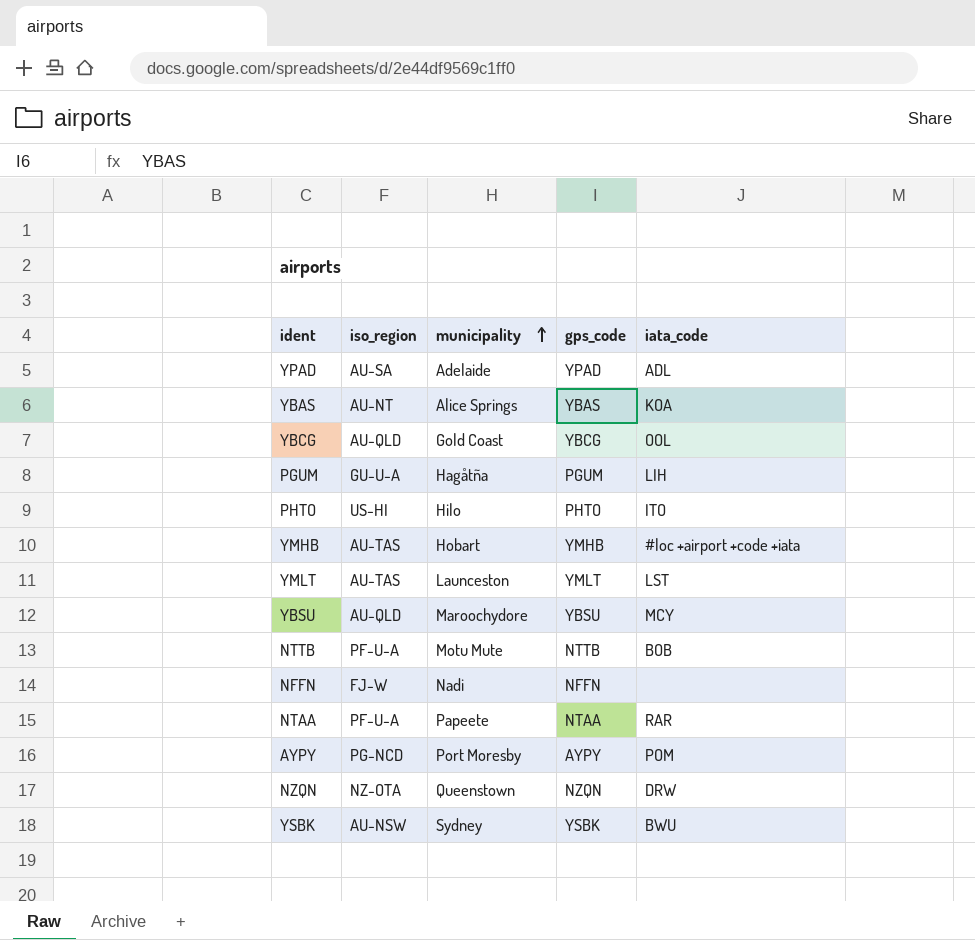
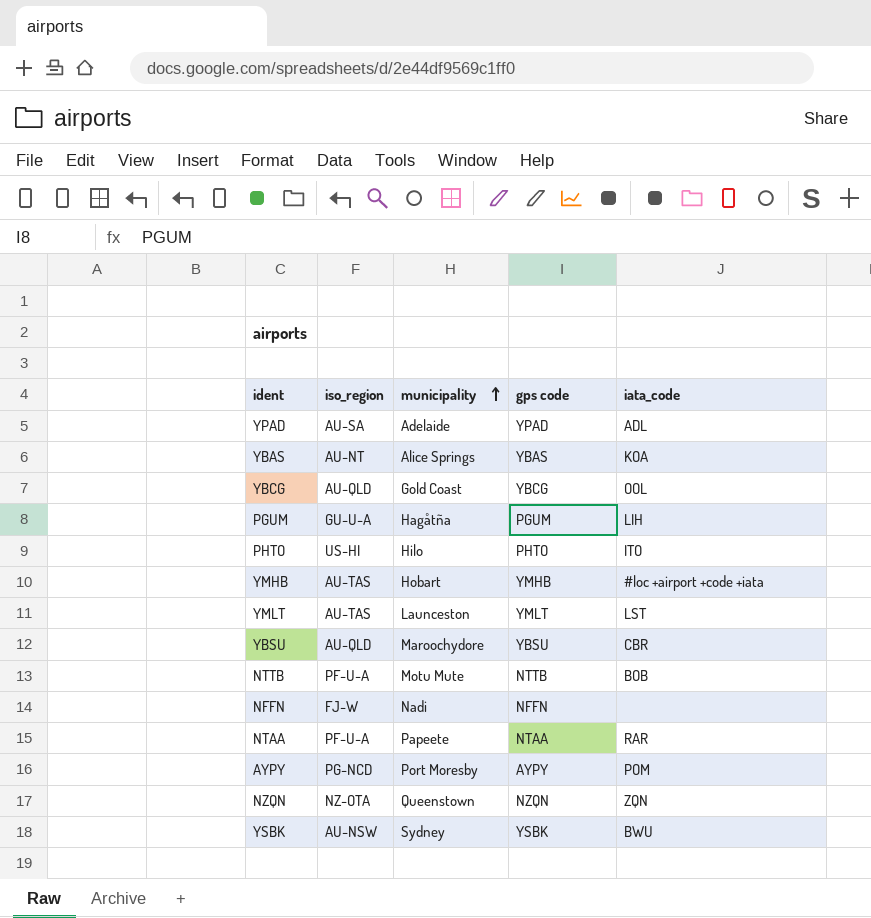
column name: gps_code -> gps code
YBSU | iata_code: MCY -> CBR
NZQN | iata_code: DRW -> ZQN

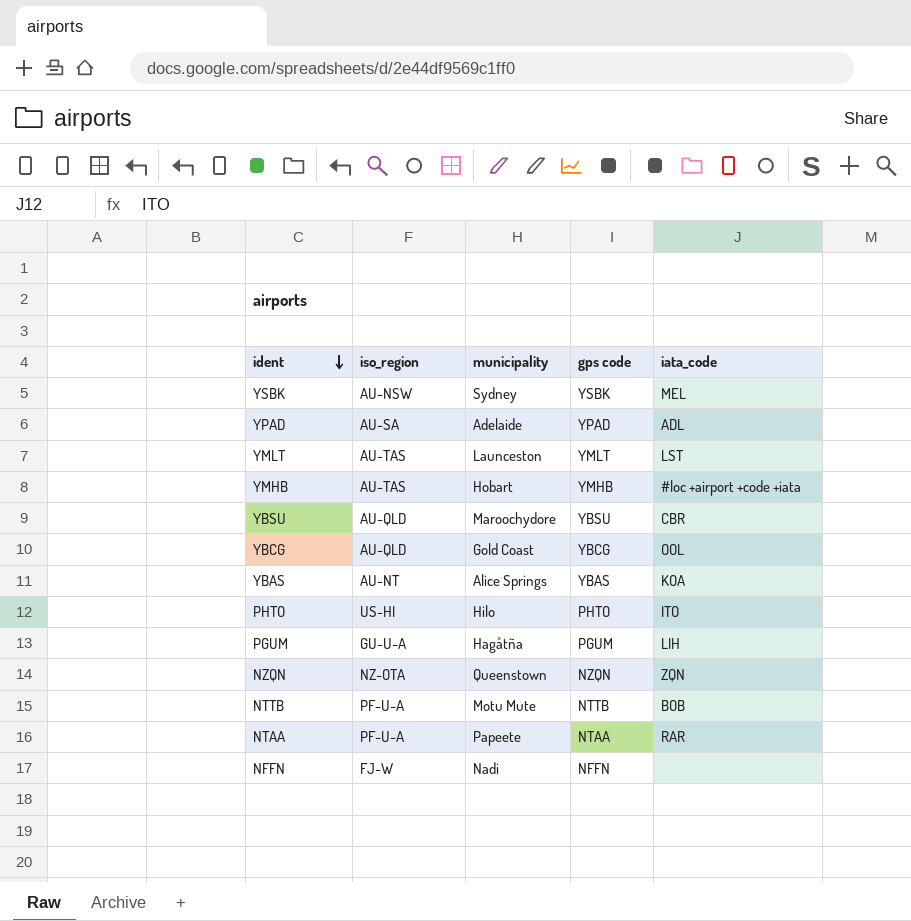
row order: municipality ascending -> ident descending
row AYPY: PG-NCD | Port Moresby | AYPY | POM -> none
YSBK | iata_code: BWU -> MEL

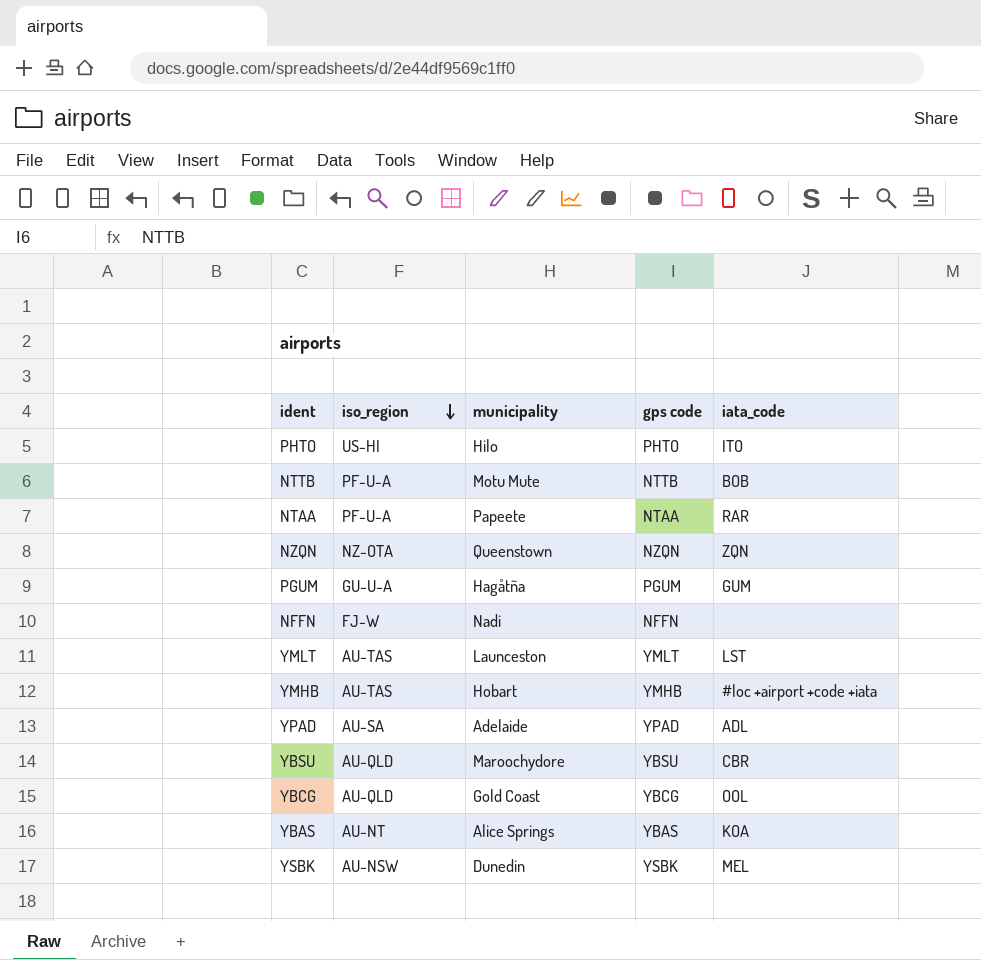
row order: ident descending -> iso_region descending
PGUM | iata_code: LIH -> GUM
YSBK | municipality: Sydney -> Dunedin

